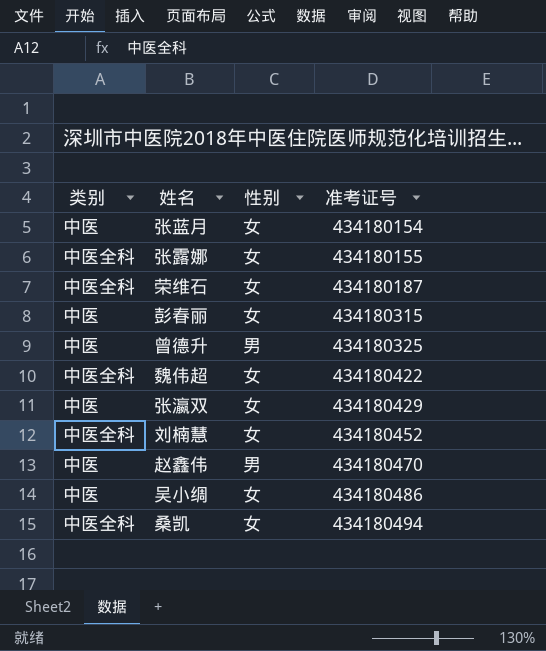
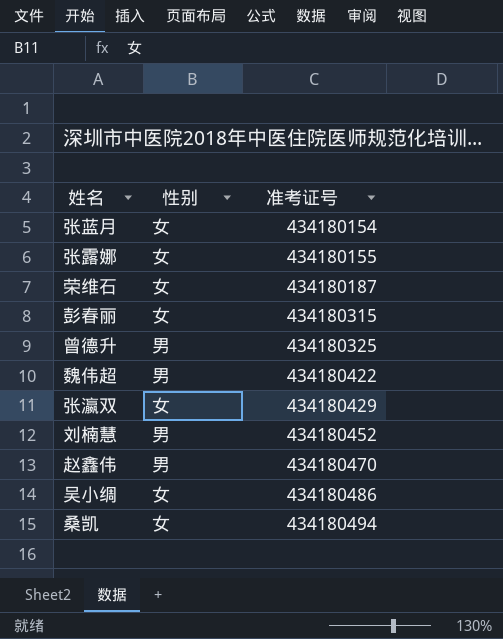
column 类别 | position: 1 -> none
魏伟超 | 性别: 女 -> 男
刘楠慧 | 性别: 女 -> 男

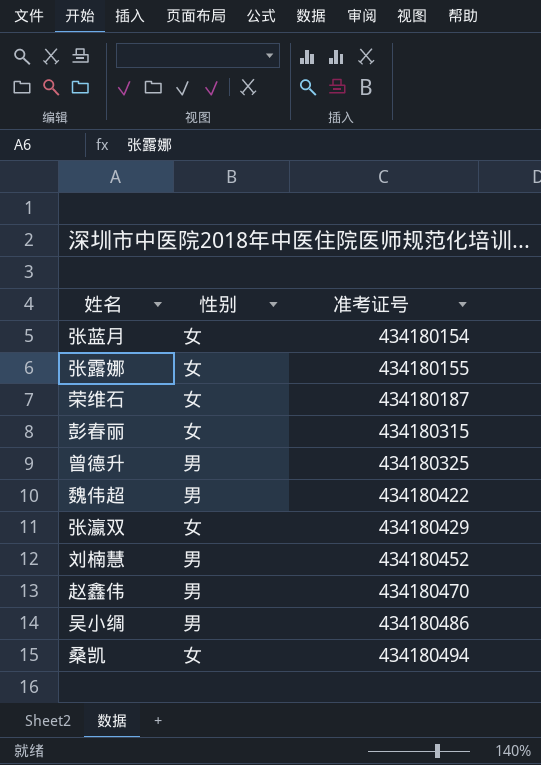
吴小绸 | 性别: 女 -> 男

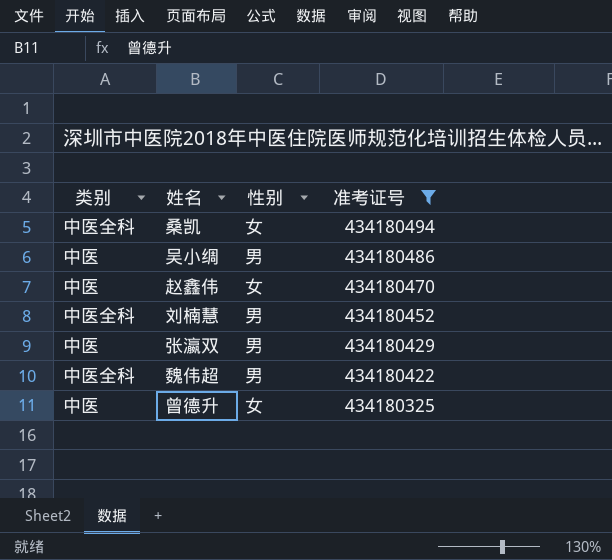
filter: none -> 准考证号 >= 434180325
row order: 准考证号 ascending -> 准考证号 descending
column 类别 | position: none -> 1
赵鑫伟 | 性别: 男 -> 女
张瀛双 | 性别: 女 -> 男
曾德升 | 性别: 男 -> 女

